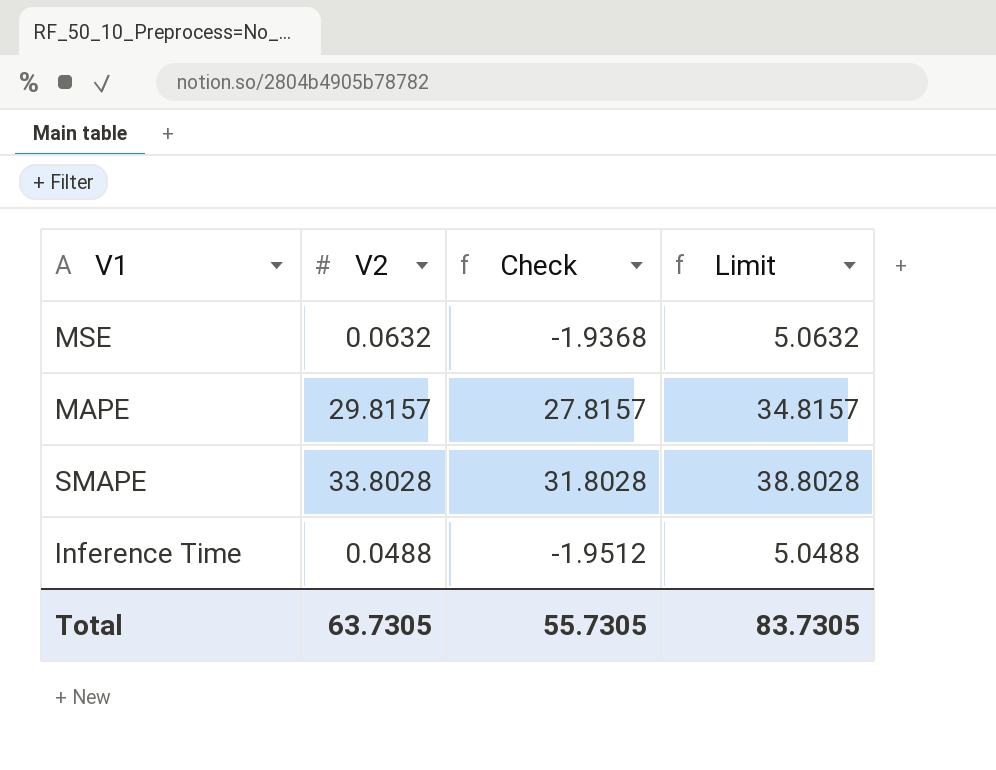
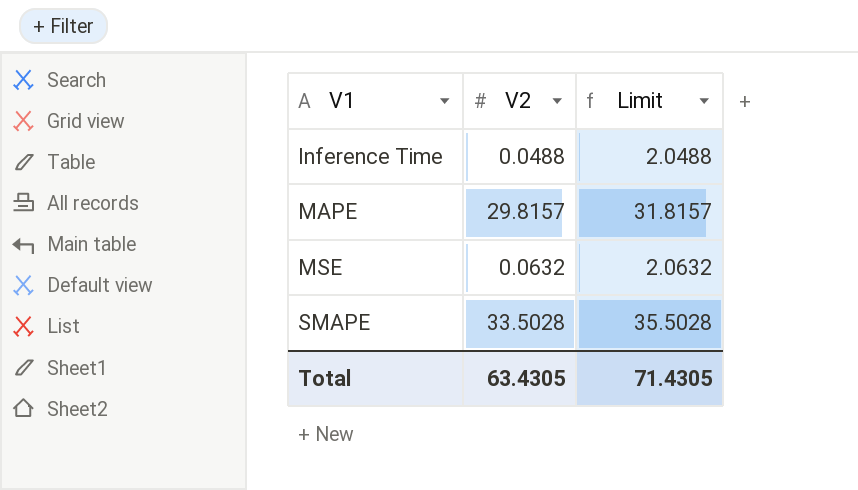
row order: none -> V1 ascending
column Check | formula: [V2] - 2 -> none
column Limit | formula: [V2] + 5 -> [V2] + 2
SMAPE | V2: 33.8028 -> 33.5028
Total | V2: 63.7305 -> 63.4305
Total | Limit: 83.7305 -> 71.4305

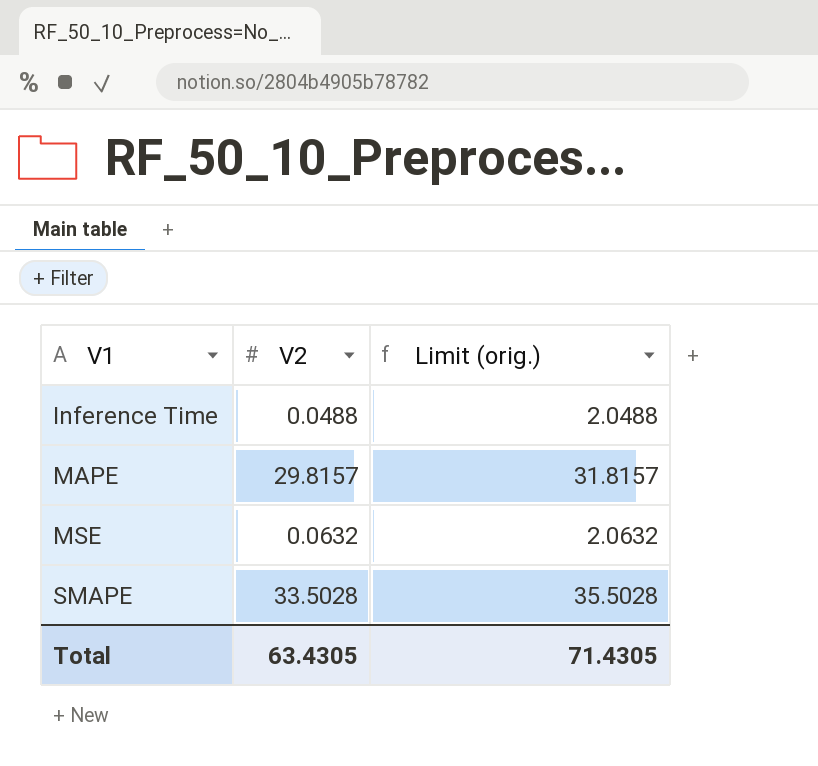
column name: Limit -> Limit (orig.)

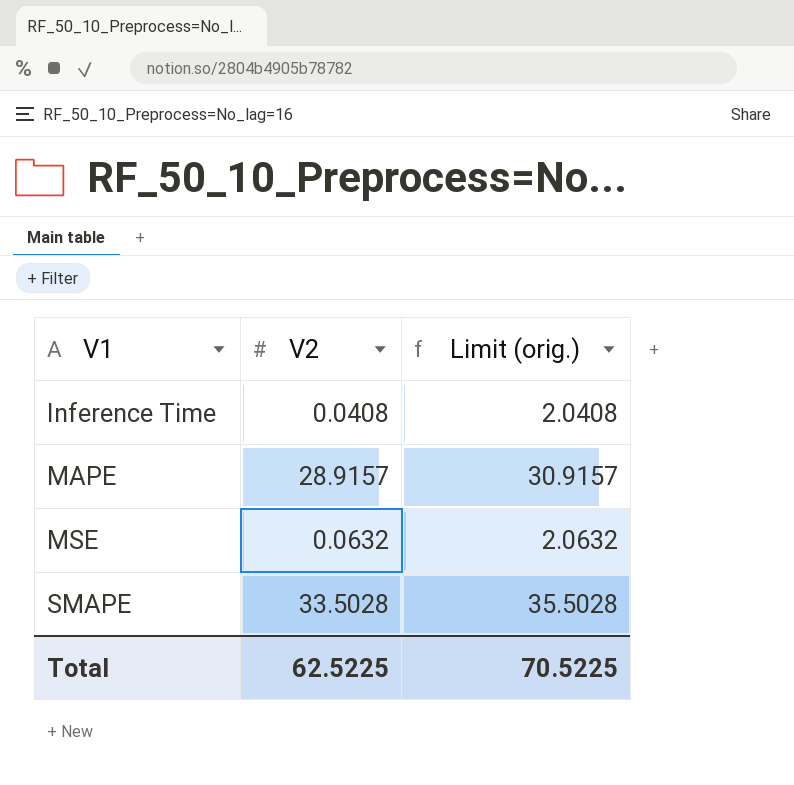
Inference Time | V2: 0.0488 -> 0.0408
Inference Time | Limit (orig.): 2.0488 -> 2.0408
MAPE | V2: 29.8157 -> 28.9157
MAPE | Limit (orig.): 31.8157 -> 30.9157
Total | V2: 63.4305 -> 62.5225
Total | Limit (orig.): 71.4305 -> 70.5225

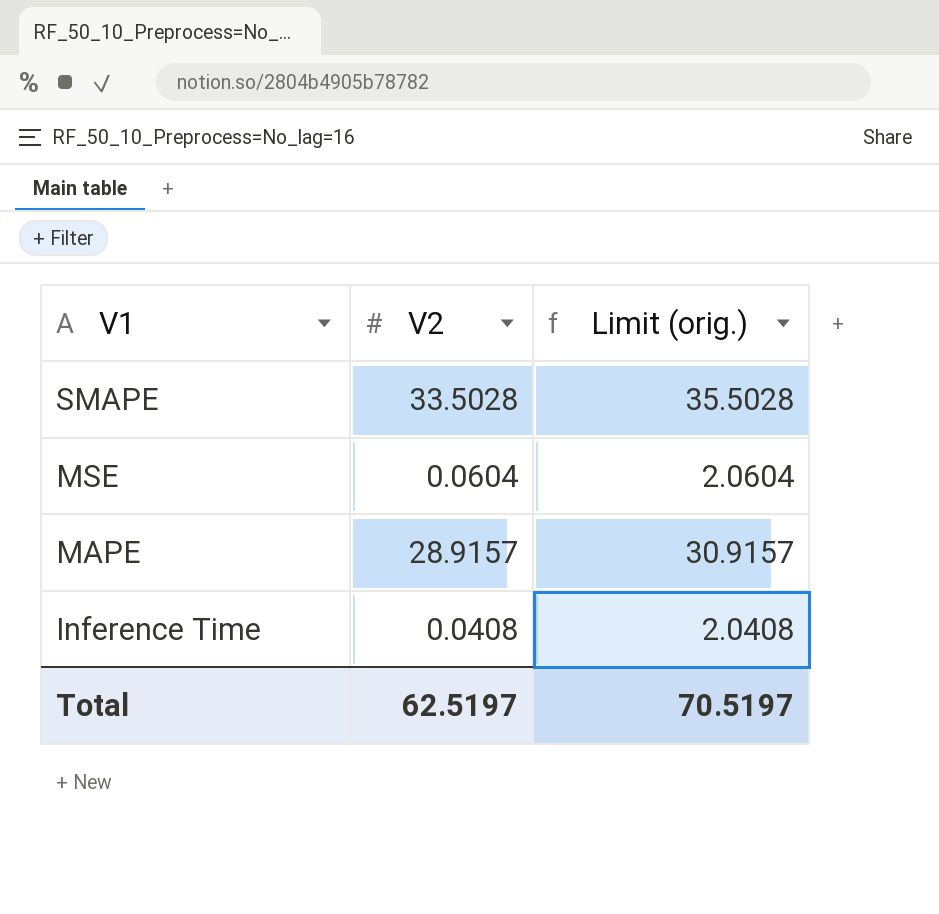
row order: V1 ascending -> V1 descending
MSE | V2: 0.0632 -> 0.0604
MSE | Limit (orig.): 2.0632 -> 2.0604
Total | V2: 62.5225 -> 62.5197
Total | Limit (orig.): 70.5225 -> 70.5197

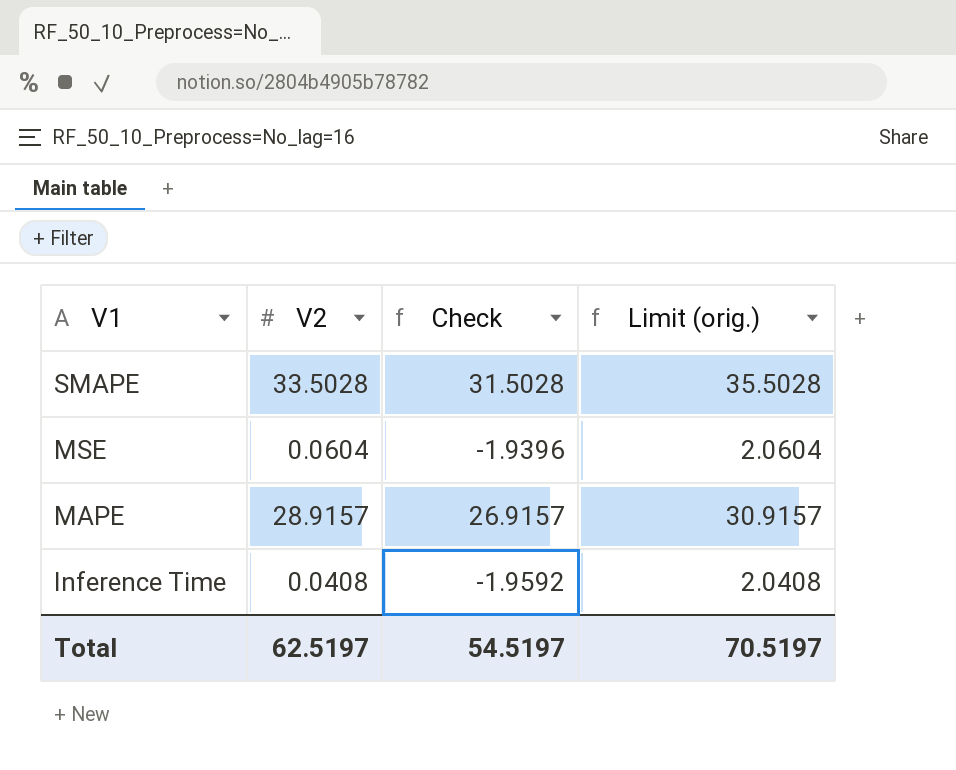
column Check | formula: none -> [V2] - 2

